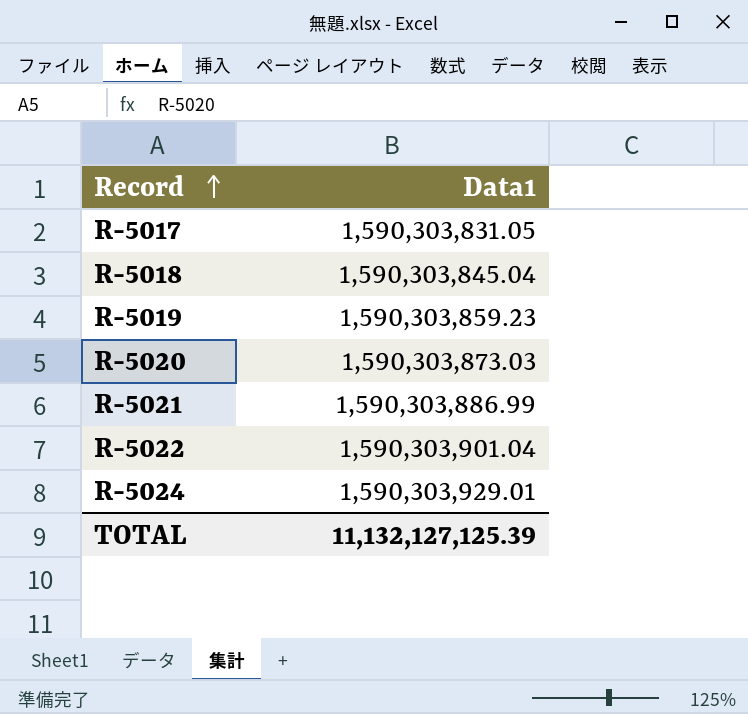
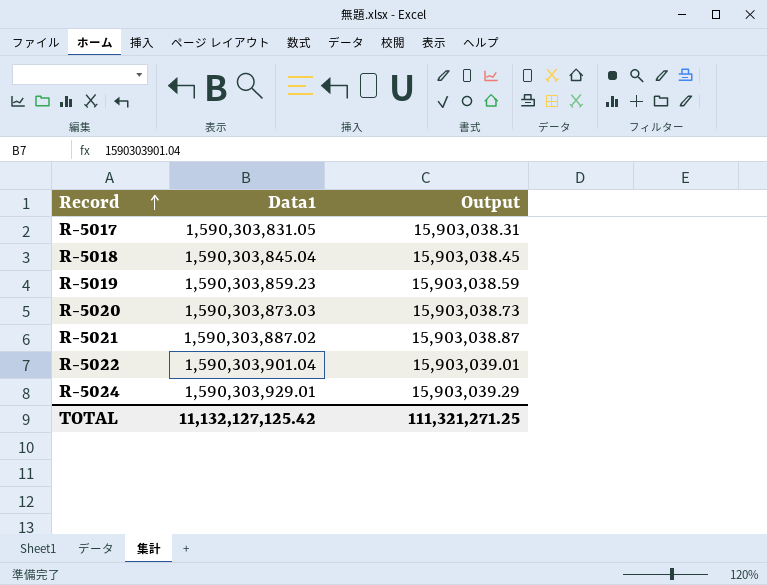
column Output | formula: none -> [Data1] * 0.01
R-5021 | Data1: 1,590,303,886.99 -> 1,590,303,887.02
TOTAL | Data1: 11,132,127,125.39 -> 11,132,127,125.42

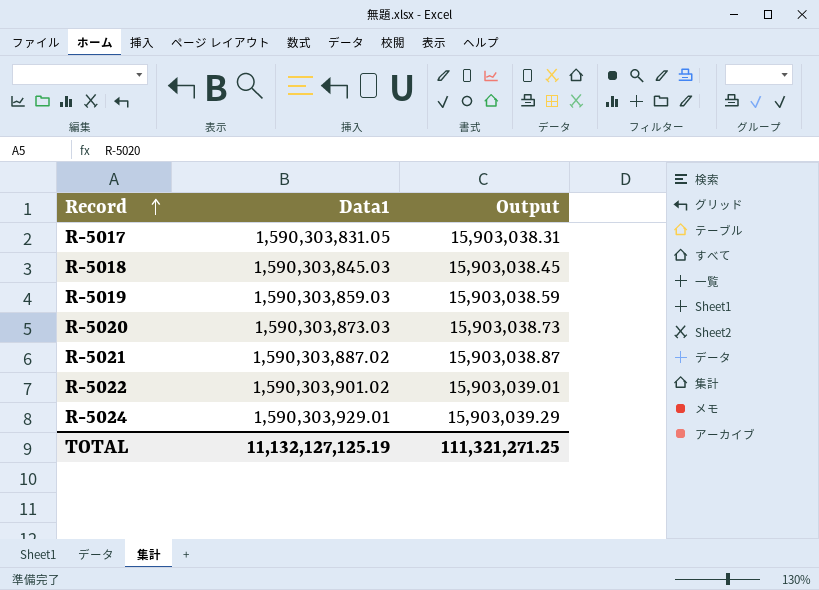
R-5018 | Data1: 1,590,303,845.04 -> 1,590,303,845.03
R-5019 | Data1: 1,590,303,859.23 -> 1,590,303,859.03
R-5022 | Data1: 1,590,303,901.04 -> 1,590,303,901.02
TOTAL | Data1: 11,132,127,125.42 -> 11,132,127,125.19

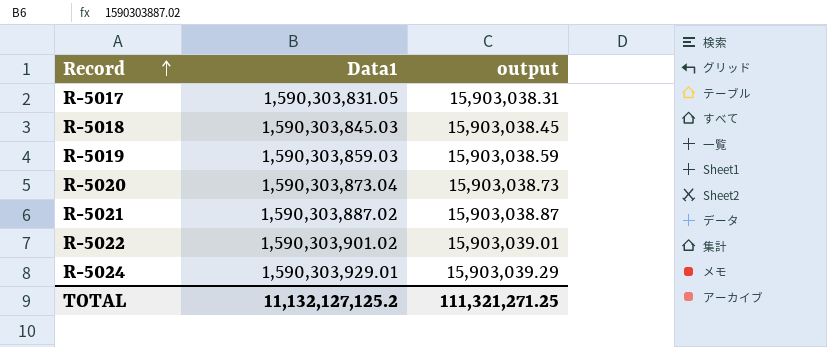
column name: Output -> output
R-5020 | Data1: 1,590,303,873.03 -> 1,590,303,873.04
TOTAL | Data1: 11,132,127,125.19 -> 11,132,127,125.2

